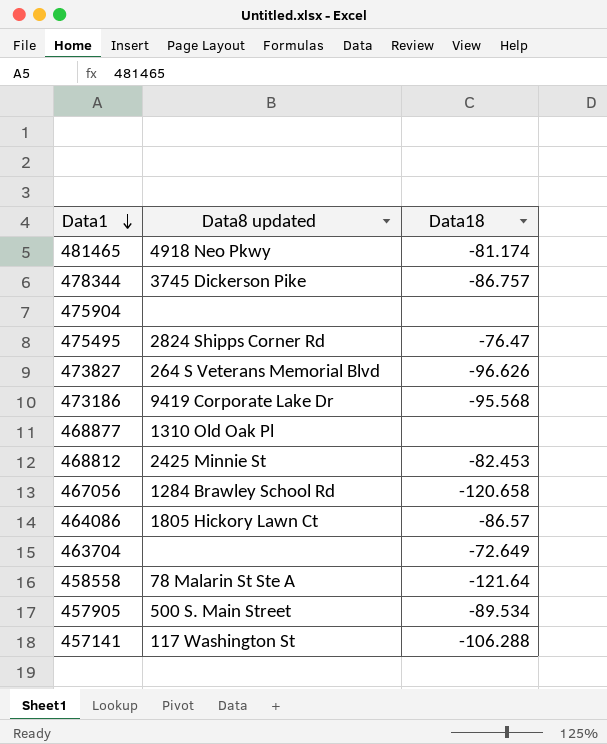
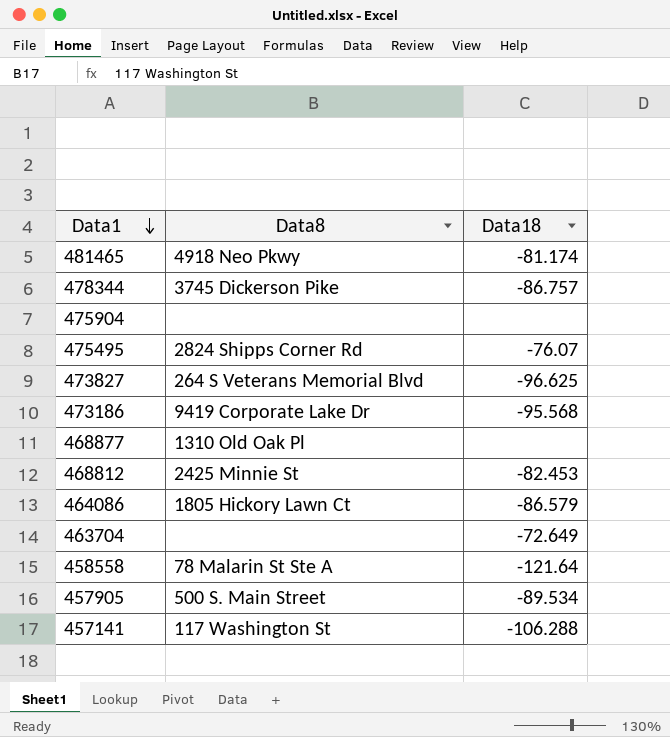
column name: Data8 updated -> Data8
row 467056: 1284 Brawley School Rd | -120.658 -> none
475495 | Data18: -76.47 -> -76.07
473827 | Data18: -96.626 -> -96.625
464086 | Data18: -86.57 -> -86.579

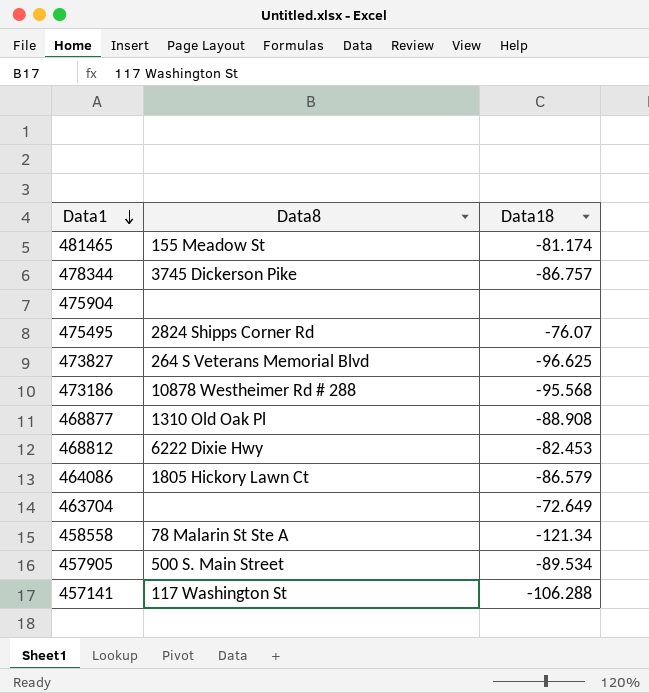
481465 | Data8: 4918 Neo Pkwy -> 155 Meadow St
473186 | Data8: 9419 Corporate Lake Dr -> 10878 Westheimer Rd # 288
468877 | Data18: none -> -88.908
468812 | Data8: 2425 Minnie St -> 6222 Dixie Hwy
458558 | Data18: -121.64 -> -121.34

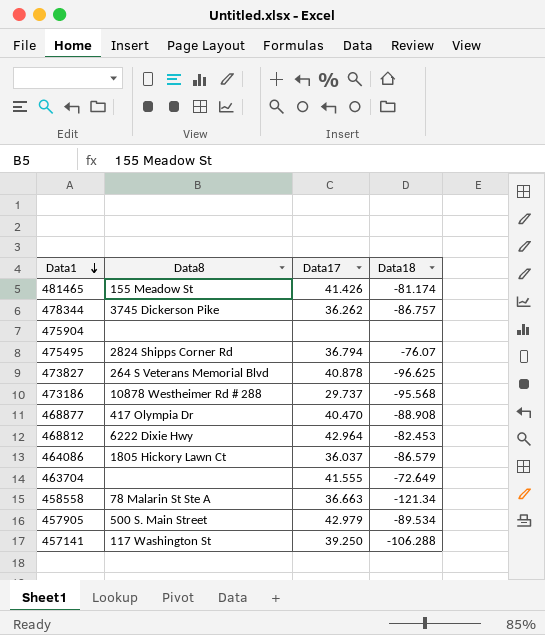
column Data17 | position: none -> 3
468877 | Data8: 1310 Old Oak Pl -> 417 Olympia Dr

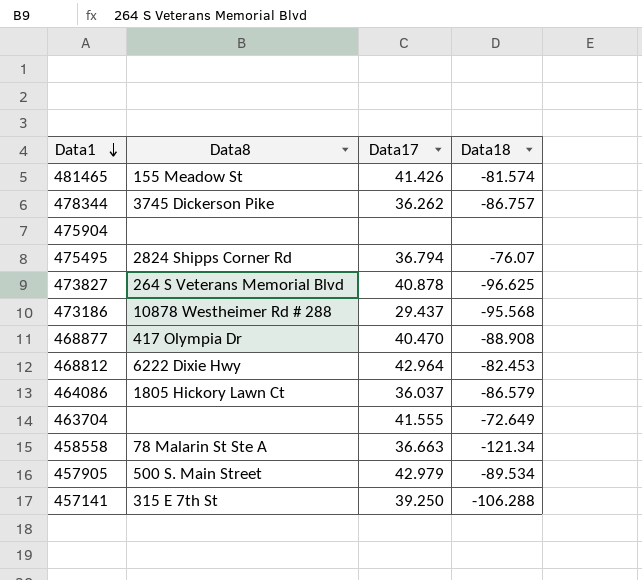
481465 | Data18: -81.174 -> -81.574
473186 | Data17: 29.737 -> 29.437
457141 | Data8: 117 Washington St -> 315 E 7th St

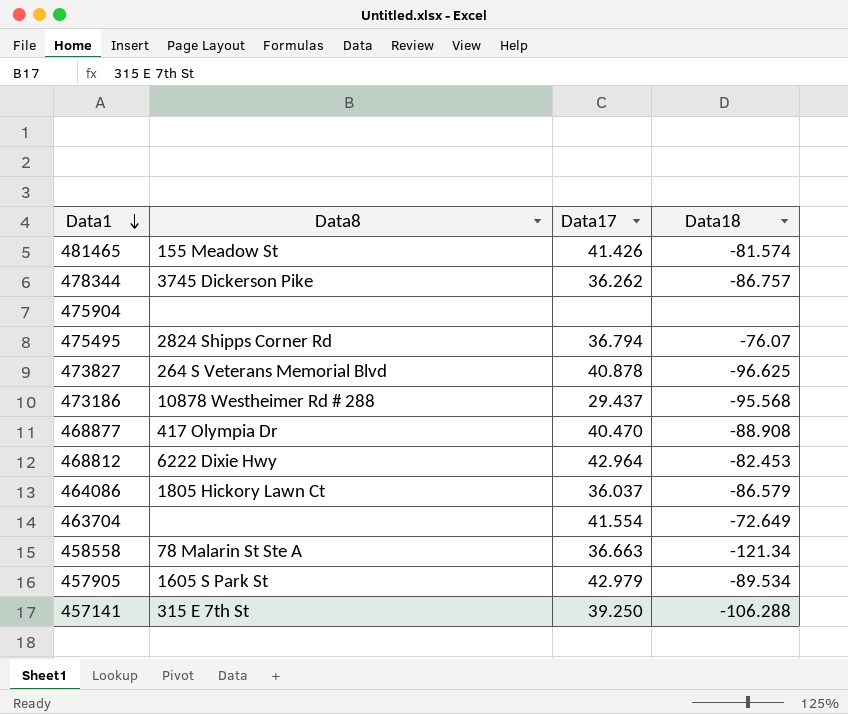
463704 | Data17: 41.555 -> 41.554
457905 | Data8: 500 S. Main Street -> 1605 S Park St

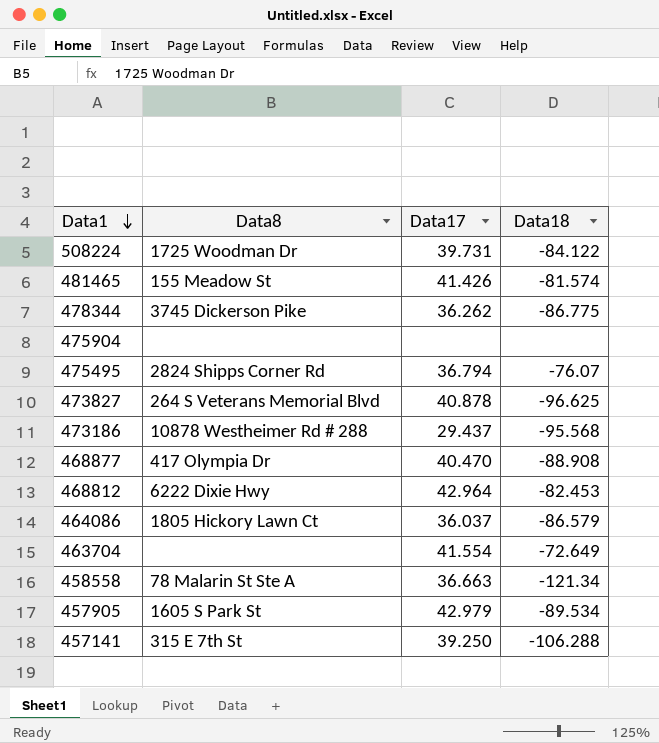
row 508224: none -> 1725 Woodman Dr | 39.731 | -84.122
478344 | Data18: -86.757 -> -86.775

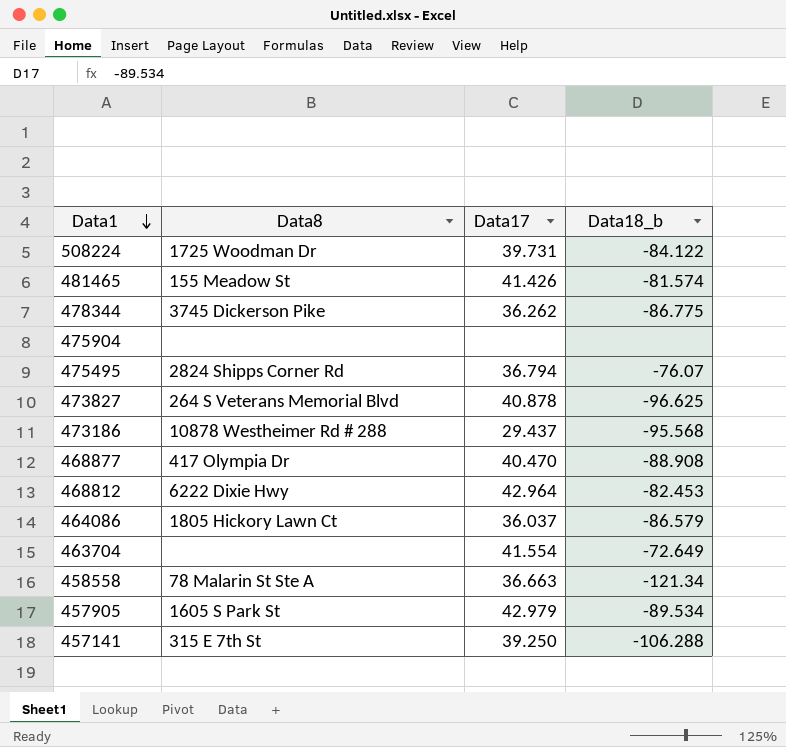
column name: Data18 -> Data18_b

